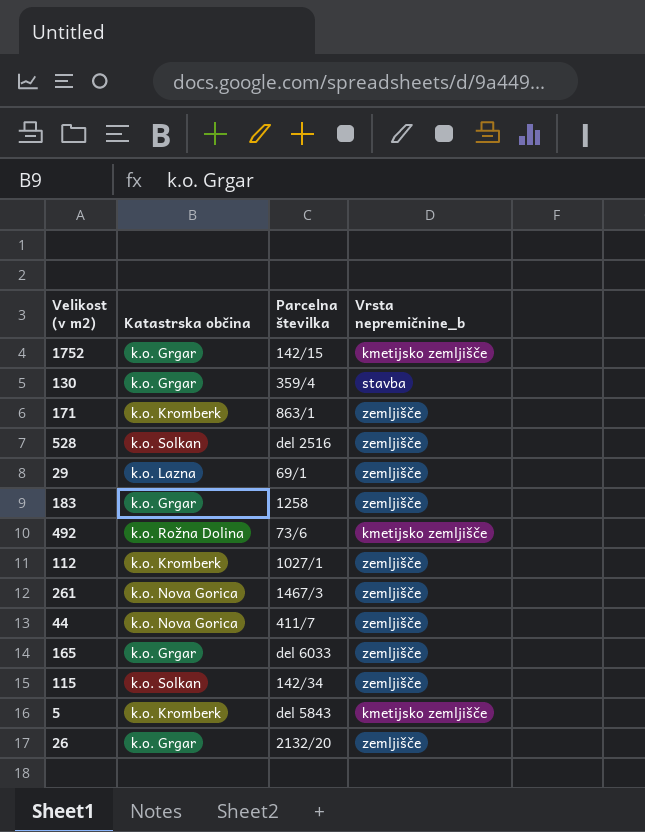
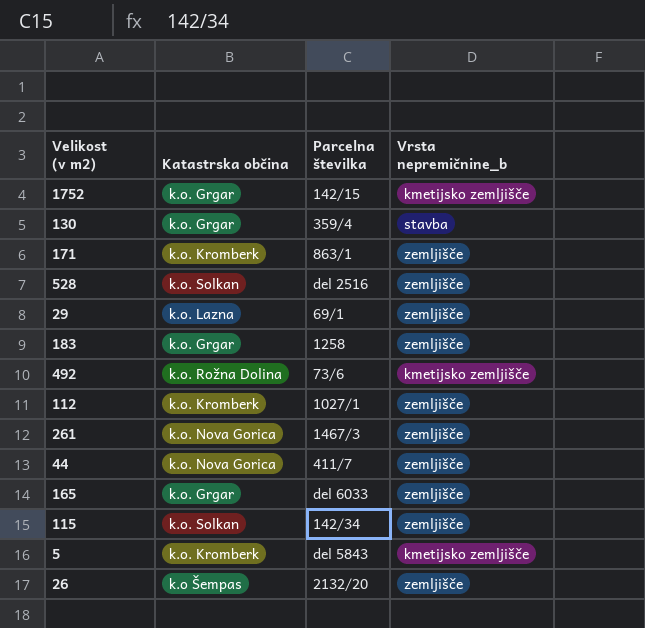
26 | Katastrska občina: k.o. Grgar -> k.o Šempas

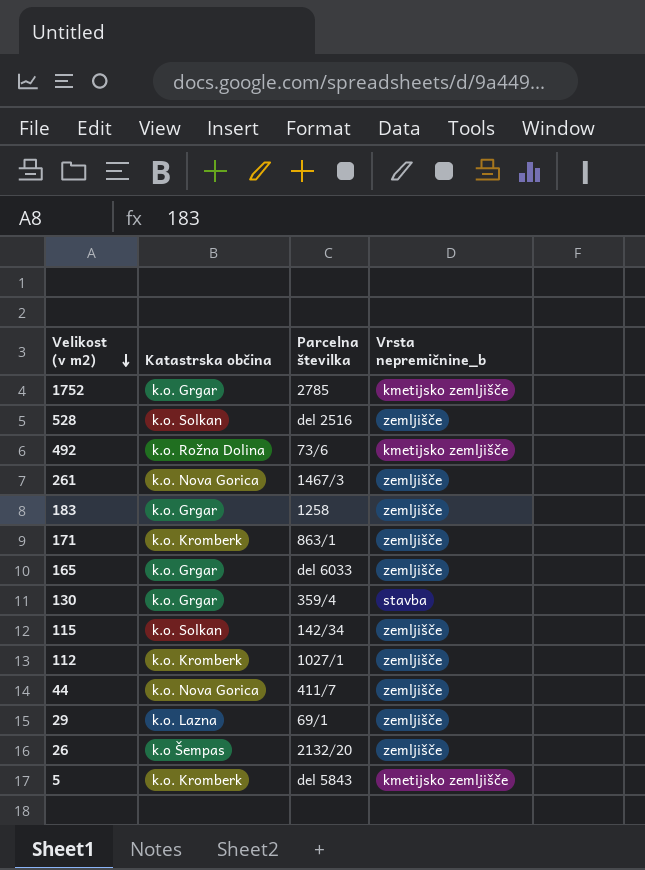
row order: none -> Velikost (v m2) descending
1752 | Parcelna številka: 142/15 -> 2785

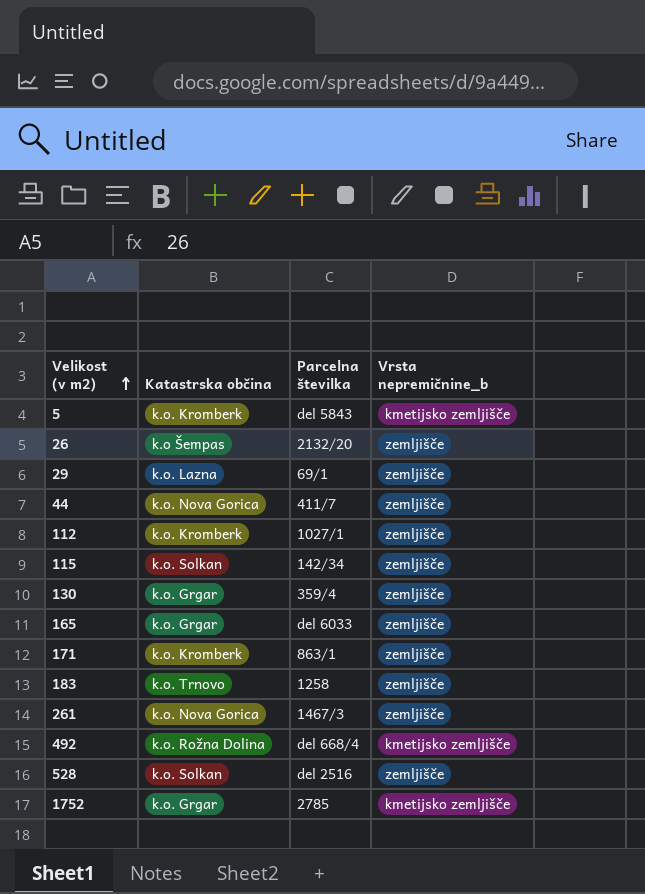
row order: Velikost (v m2) descending -> Velikost (v m2) ascending
130 | Vrsta nepremičnine_b: stavba -> zemljišče
183 | Katastrska občina: k.o. Grgar -> k.o. Trnovo
492 | Parcelna številka: 73/6 -> del 668/4

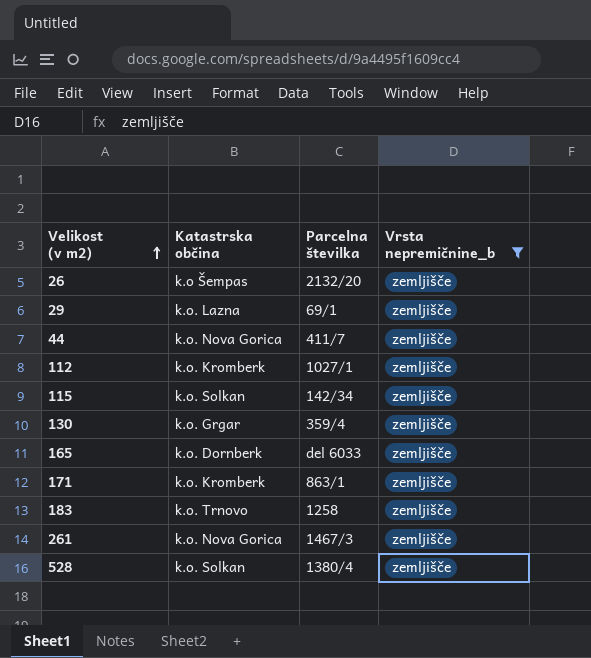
filter: none -> Vrsta nepremičnine_b = zemljišče
165 | Katastrska občina: k.o. Grgar -> k.o. Dornberk
528 | Parcelna številka: del 2516 -> 1380/4

